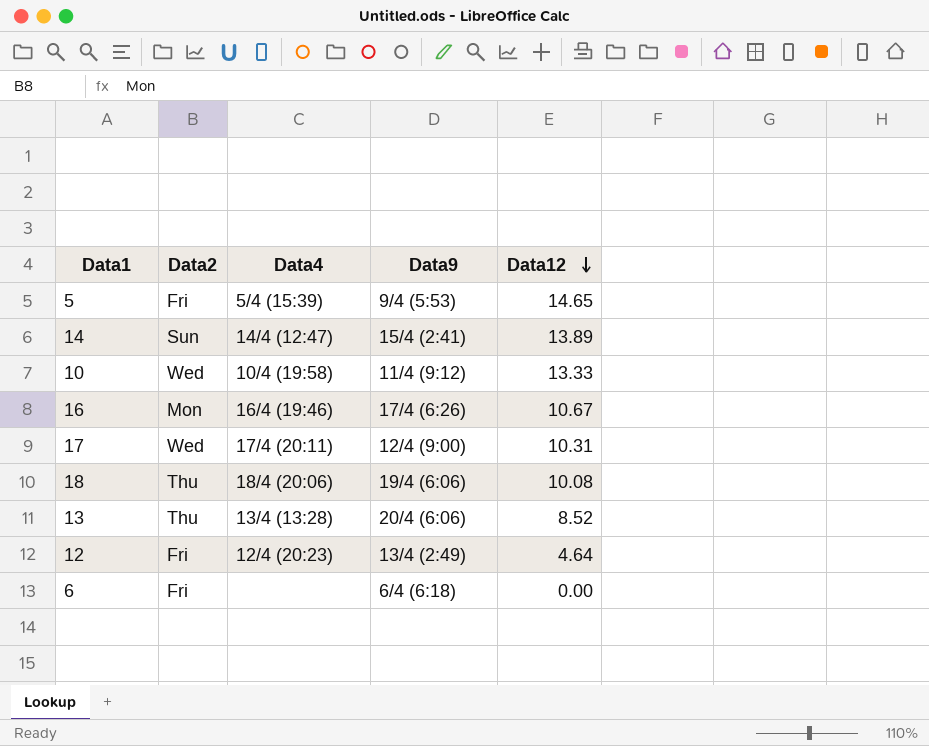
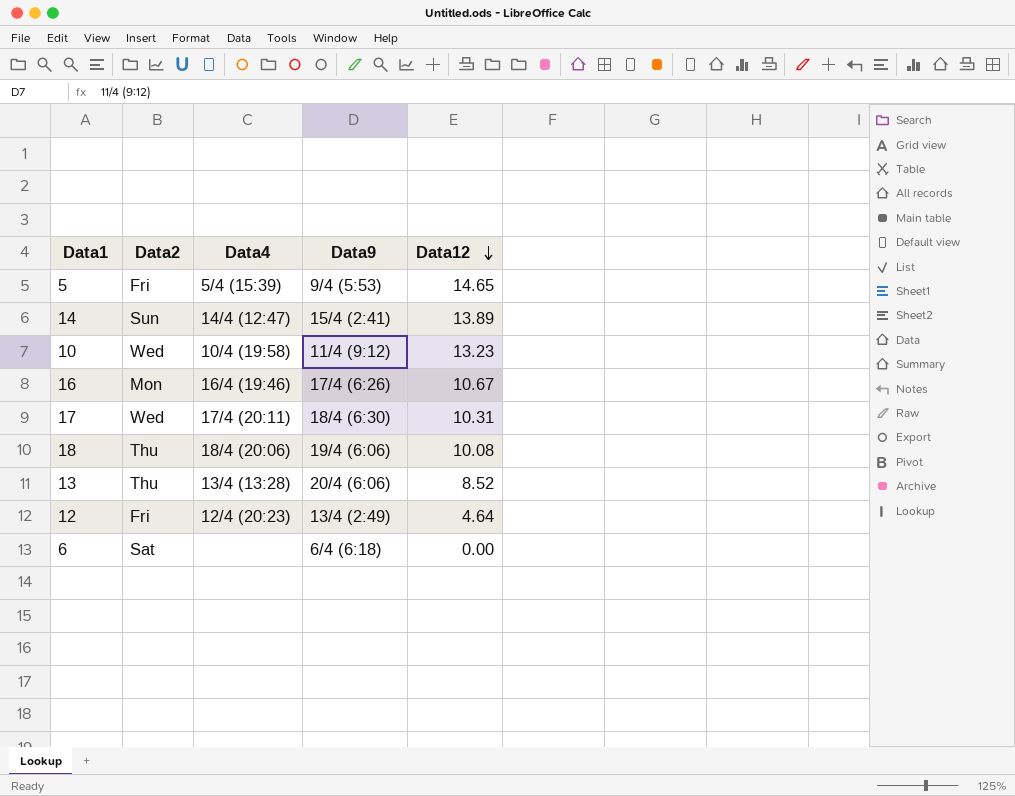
10 | Data12: 13.33 -> 13.23
17 | Data9: 12/4 (9:00) -> 18/4 (6:30)
6 | Data2: Fri -> Sat

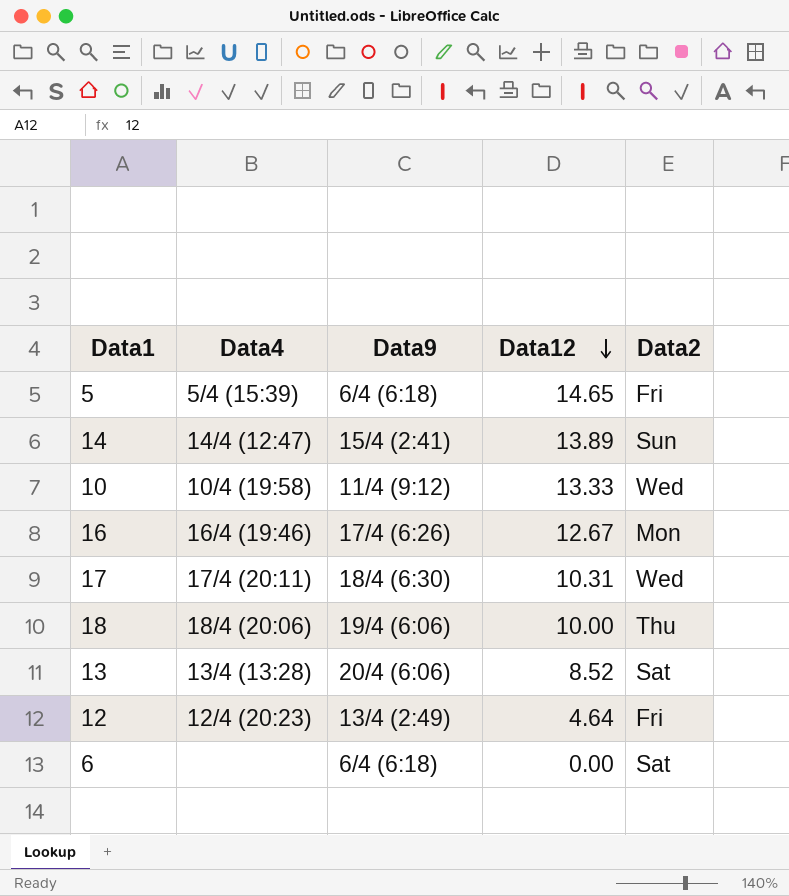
column Data2 | position: 2 -> 5
5 | Data9: 9/4 (5:53) -> 6/4 (6:18)
10 | Data12: 13.23 -> 13.33
16 | Data12: 10.67 -> 12.67
18 | Data12: 10.08 -> 10.00
13 | Data2: Thu -> Sat

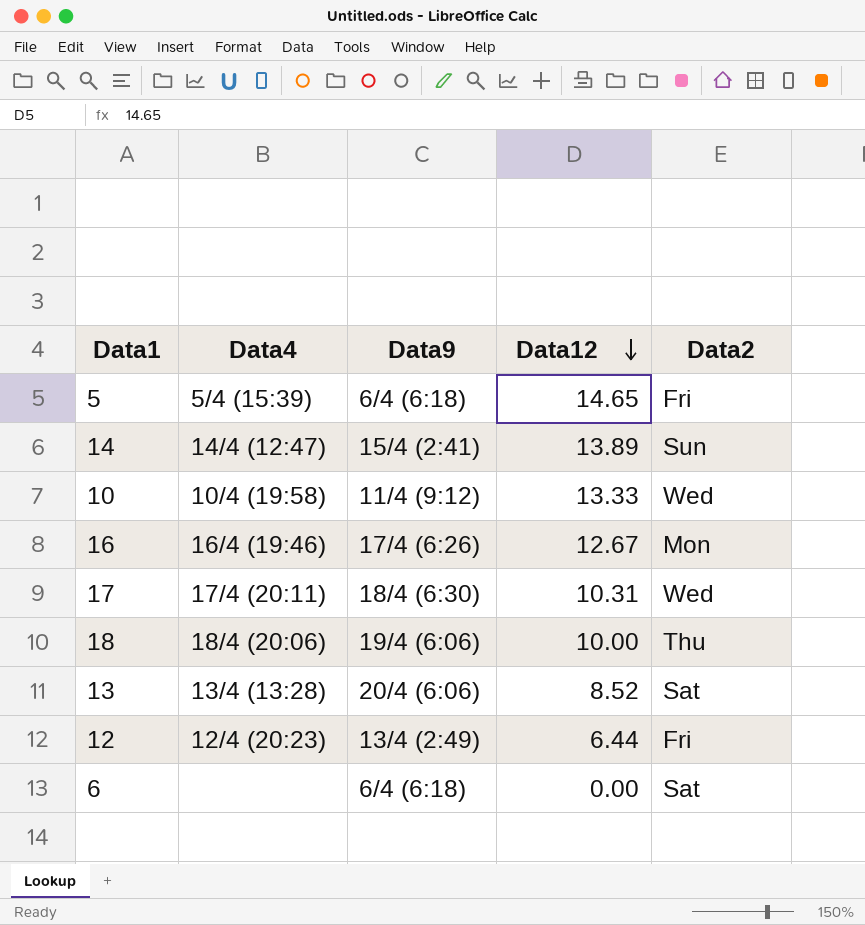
12 | Data12: 4.64 -> 6.44

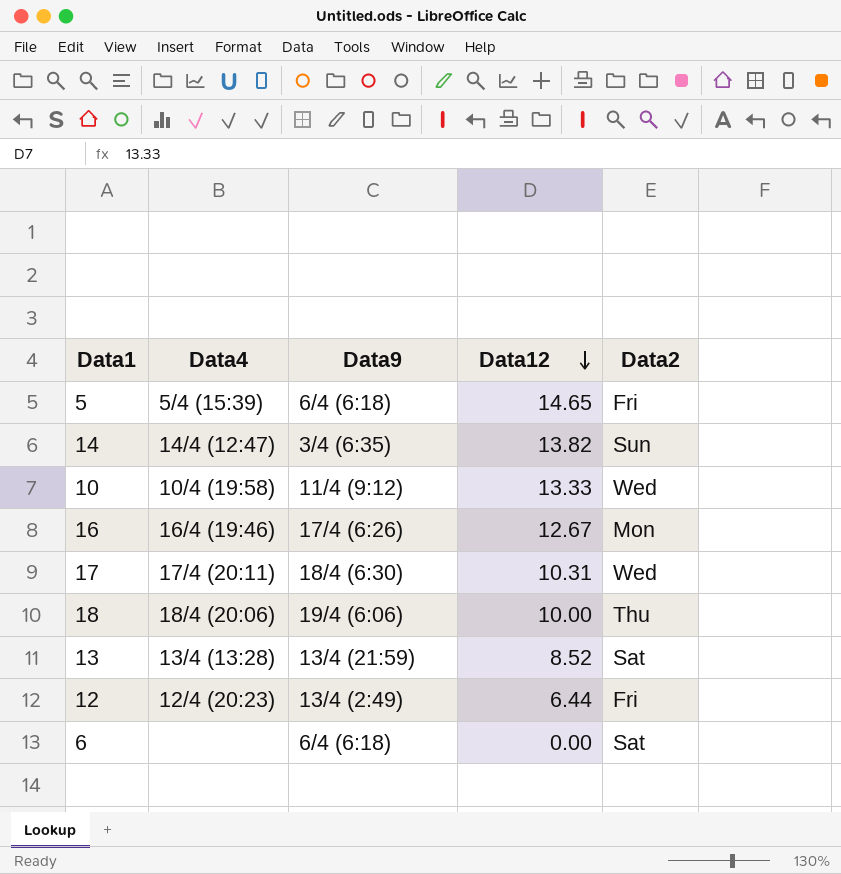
14 | Data9: 15/4 (2:41) -> 3/4 (6:35)
14 | Data12: 13.89 -> 13.82
13 | Data9: 20/4 (6:06) -> 13/4 (21:59)

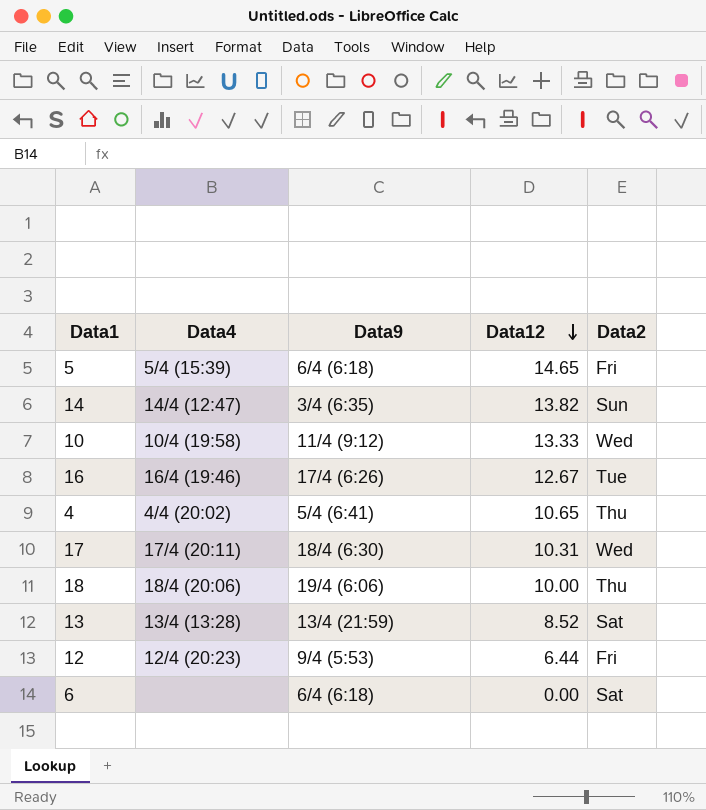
16 | Data2: Mon -> Tue
row 4: none -> 4/4 (20:02) | 5/4 (6:41) | 10.65 | Thu
12 | Data9: 13/4 (2:49) -> 9/4 (5:53)

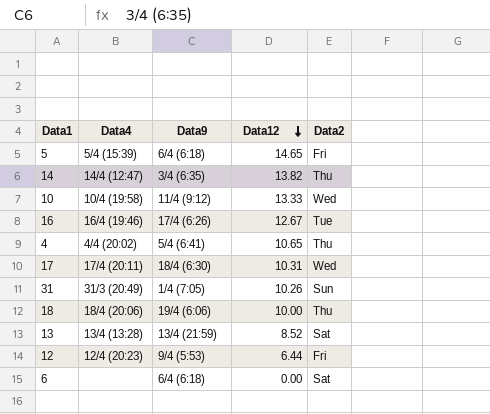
14 | Data2: Sun -> Thu
row 31: none -> 31/3 (20:49) | 1/4 (7:05) | 10.26 | Sun

